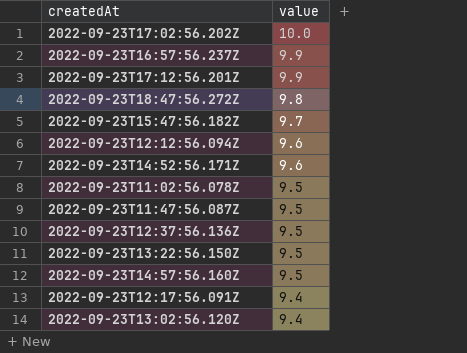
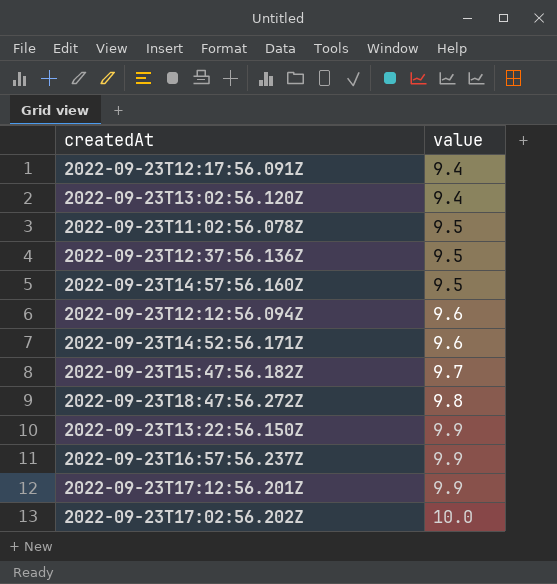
row order: value descending -> value ascending
row 2022-09-23T11:47:56.087Z: 9.5 -> none
2022-09-23T13:22:56.150Z | value: 9.5 -> 9.9

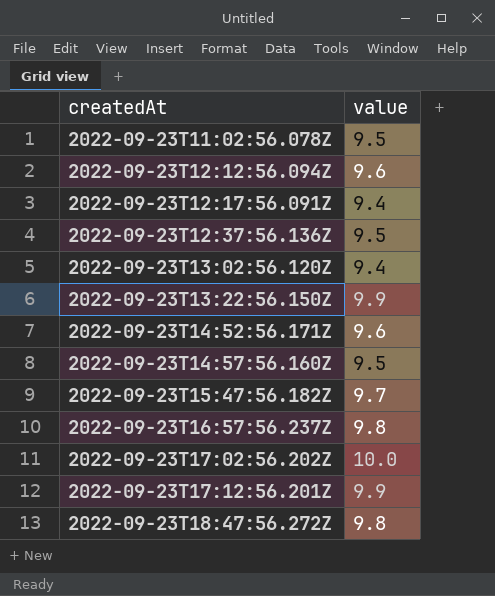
row order: value ascending -> createdAt ascending
2022-09-23T16:57:56.237Z | value: 9.9 -> 9.8

